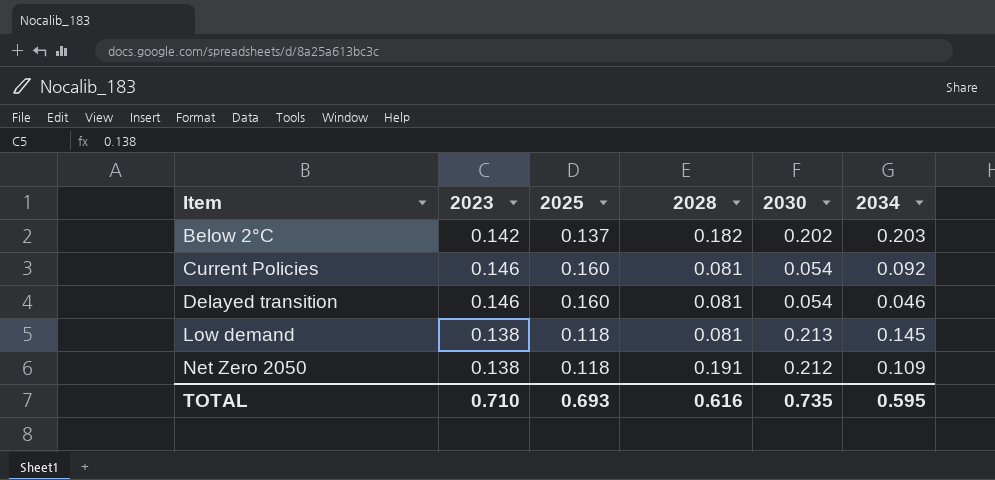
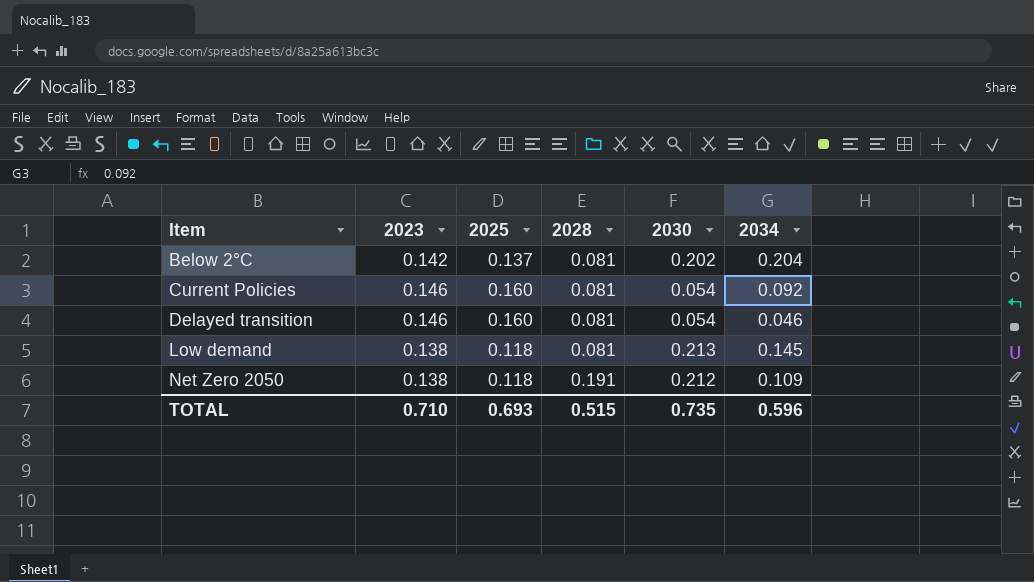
Below 2°C | 2028: 0.182 -> 0.081
Below 2°C | 2034: 0.203 -> 0.204
TOTAL | 2028: 0.616 -> 0.515
TOTAL | 2034: 0.595 -> 0.596

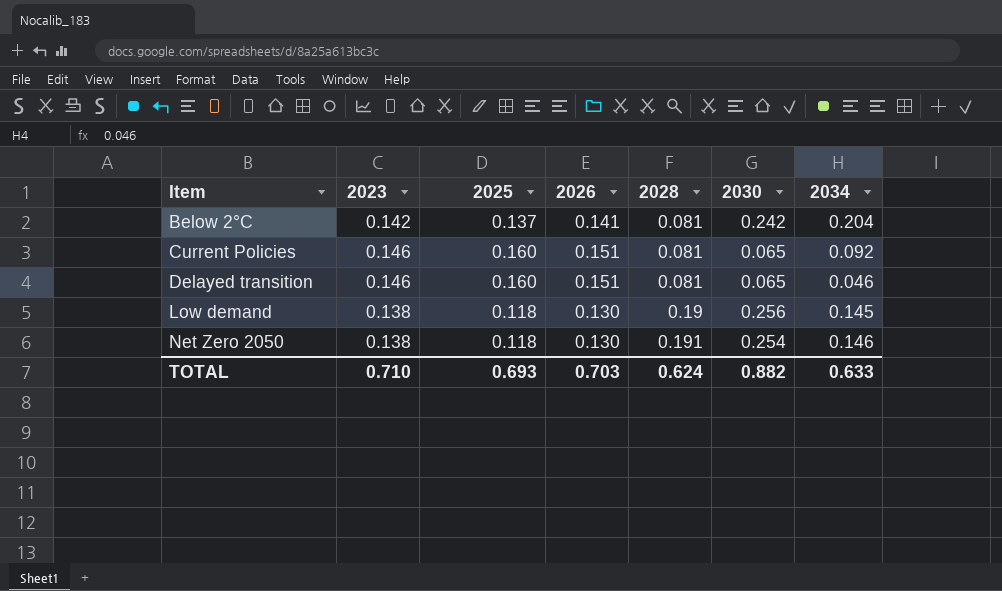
column 2026 | position: none -> 4
Below 2°C | 2030: 0.202 -> 0.242
Current Policies | 2030: 0.054 -> 0.065
Delayed transition | 2030: 0.054 -> 0.065
Low demand | 2028: 0.081 -> 0.19
Low demand | 2030: 0.213 -> 0.256
Net Zero 2050 | 2030: 0.212 -> 0.254
Net Zero 2050 | 2034: 0.109 -> 0.146
TOTAL | 2028: 0.515 -> 0.624
TOTAL | 2030: 0.735 -> 0.882
TOTAL | 2034: 0.596 -> 0.633

